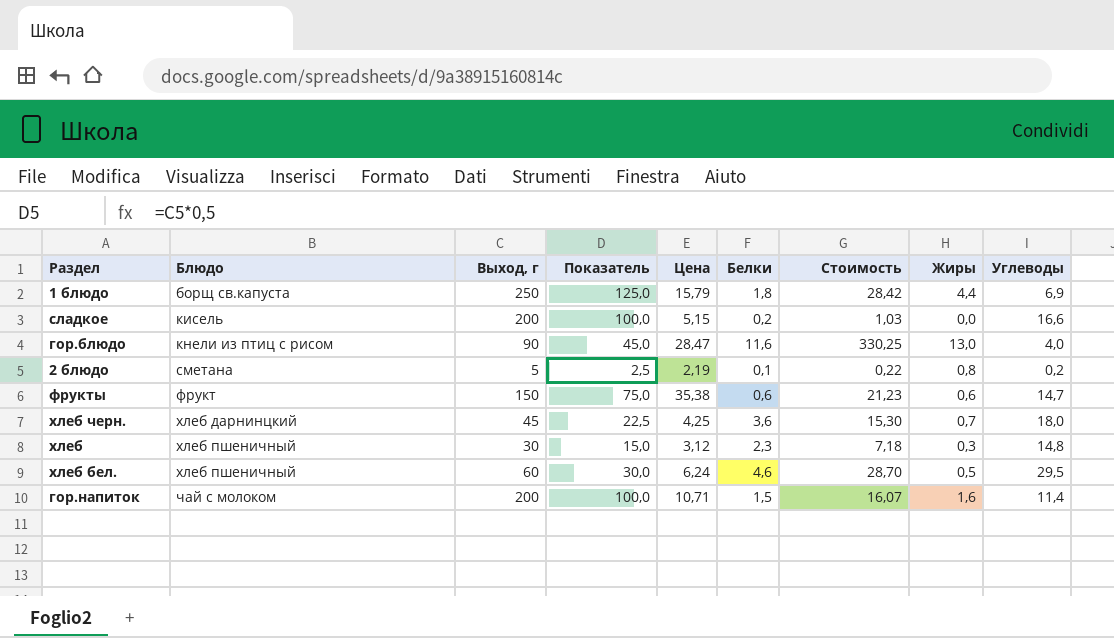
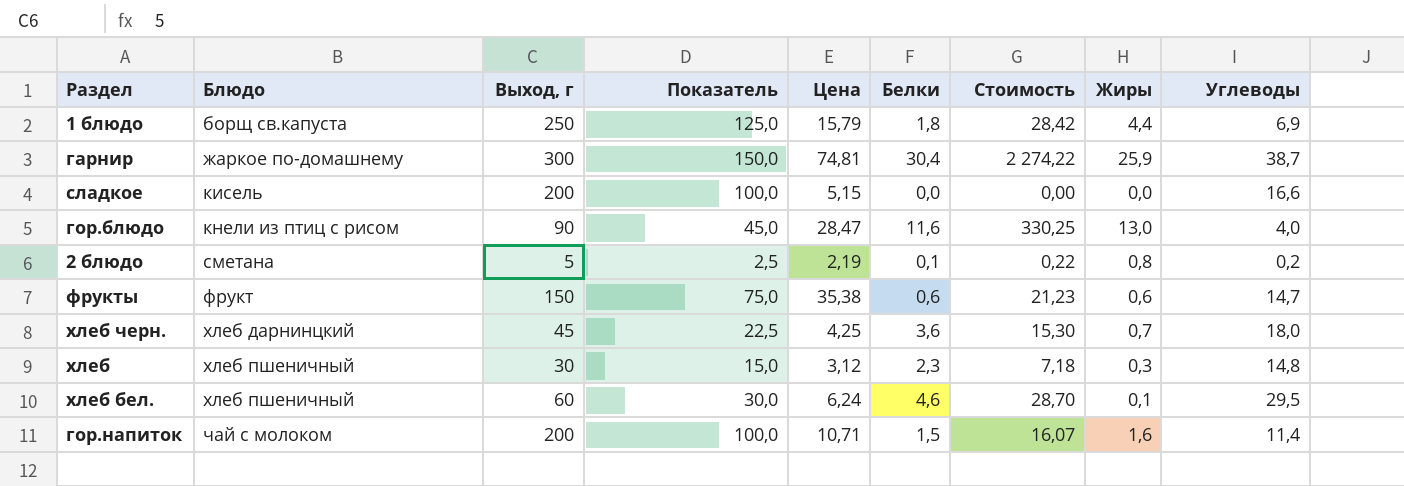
row гарнир: none -> жаркое по-домашнему | 300 | 150,0 | 74,81 | 30,4 | 2 274,22 | 25,9 | 38,7
сладкое | Белки: 0,2 -> 0,0
сладкое | Стоимость: 1,03 -> 0,00
хлеб бел. | Жиры: 0,5 -> 0,1

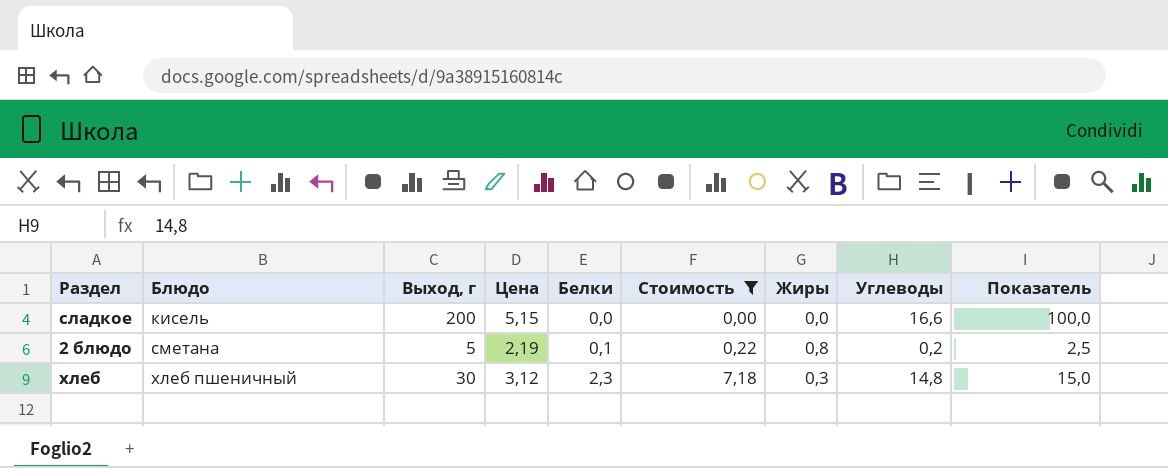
filter: none -> Стоимость <= 7,18
column Показатель | position: 4 -> 9

